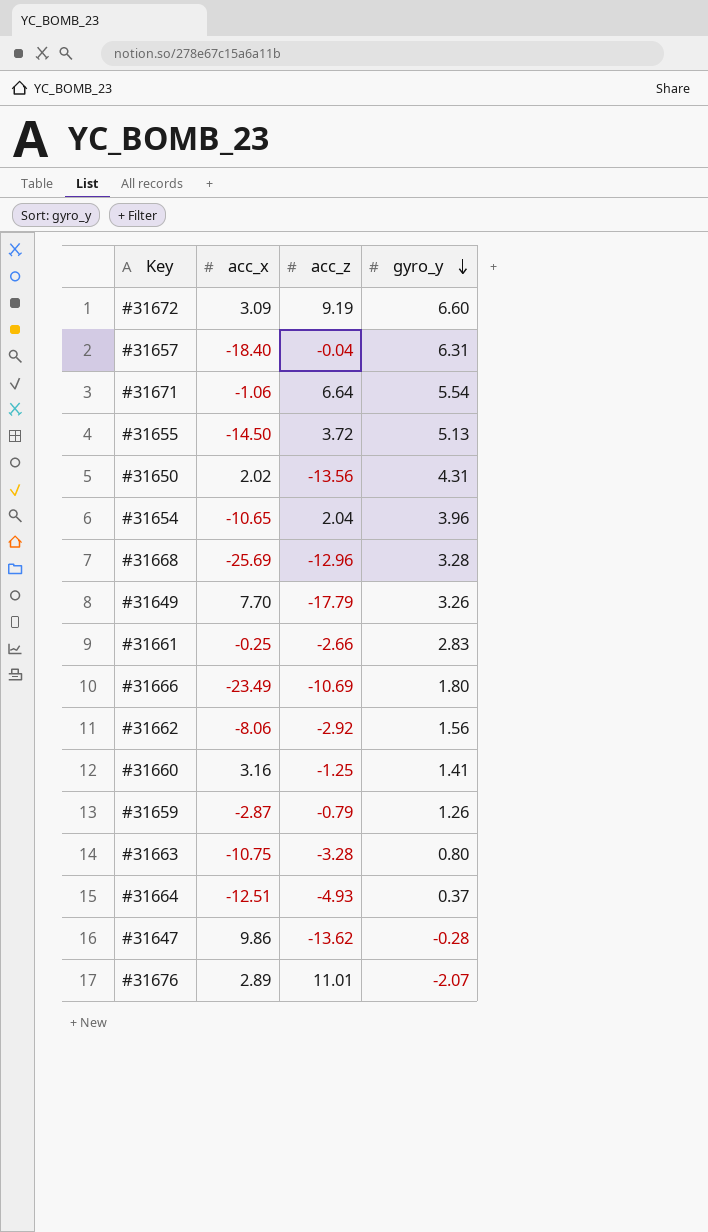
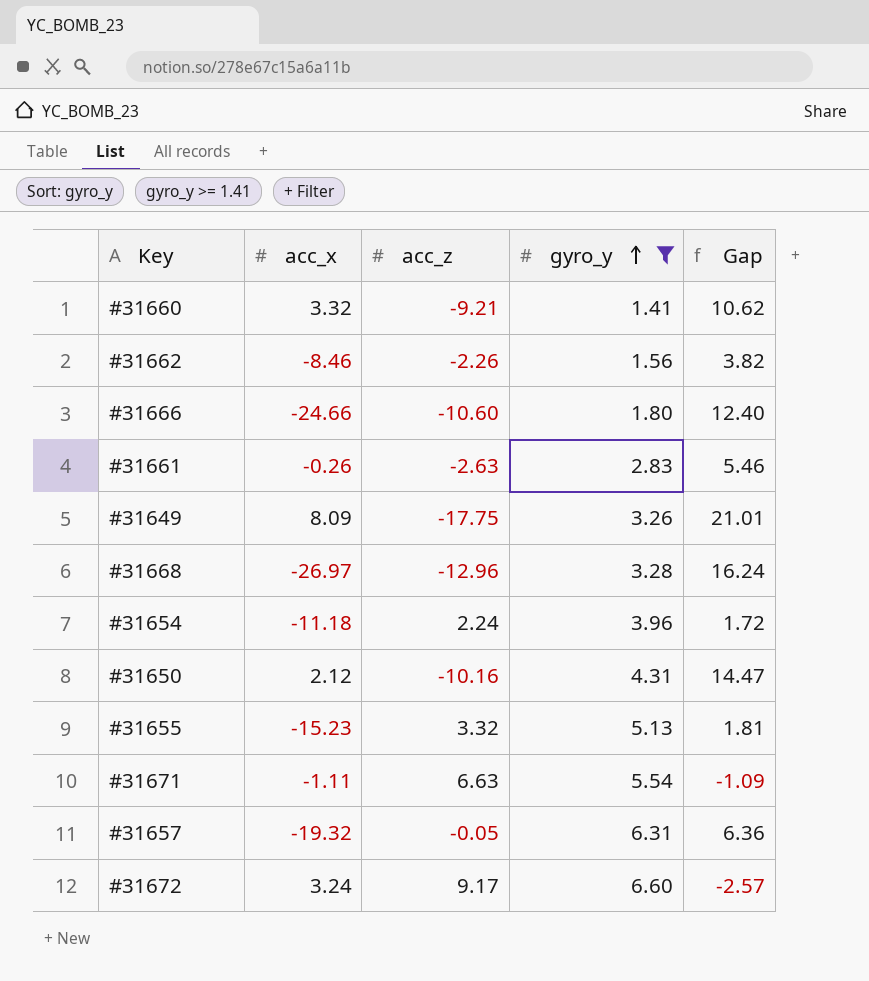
filter: none -> gyro_y >= 1.41
row order: gyro_y descending -> gyro_y ascending
column Gap | formula: none -> [gyro_y] - [acc_z]
#31660 | acc_x: 3.16 -> 3.32
#31660 | acc_z: -1.25 -> -9.21
#31662 | acc_x: -8.06 -> -8.46
#31662 | acc_z: -2.92 -> -2.26
#31666 | acc_x: -23.49 -> -24.66
#31666 | acc_z: -10.69 -> -10.60
#31661 | acc_x: -0.25 -> -0.26
#31661 | acc_z: -2.66 -> -2.63
#31649 | acc_x: 7.70 -> 8.09
#31649 | acc_z: -17.79 -> -17.75
#31668 | acc_x: -25.69 -> -26.97
#31654 | acc_x: -10.65 -> -11.18
#31654 | acc_z: 2.04 -> 2.24
#31650 | acc_x: 2.02 -> 2.12
#31650 | acc_z: -13.56 -> -10.16
#31655 | acc_x: -14.50 -> -15.23
#31655 | acc_z: 3.72 -> 3.32
#31671 | acc_x: -1.06 -> -1.11
#31671 | acc_z: 6.64 -> 6.63
#31657 | acc_x: -18.40 -> -19.32
#31657 | acc_z: -0.04 -> -0.05
#31672 | acc_x: 3.09 -> 3.24
#31672 | acc_z: 9.19 -> 9.17

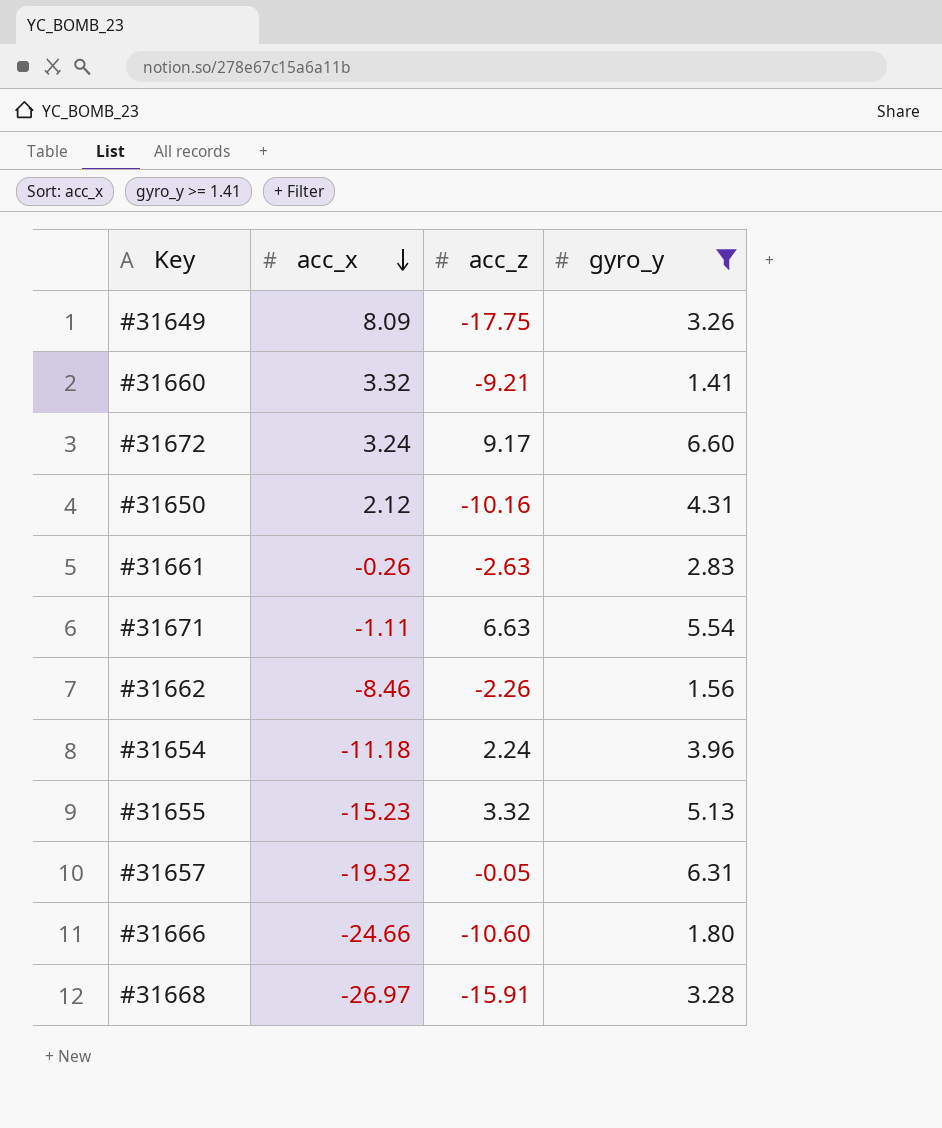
row order: gyro_y ascending -> acc_x descending
column Gap | formula: [gyro_y] - [acc_z] -> none
#31668 | acc_z: -12.96 -> -15.91

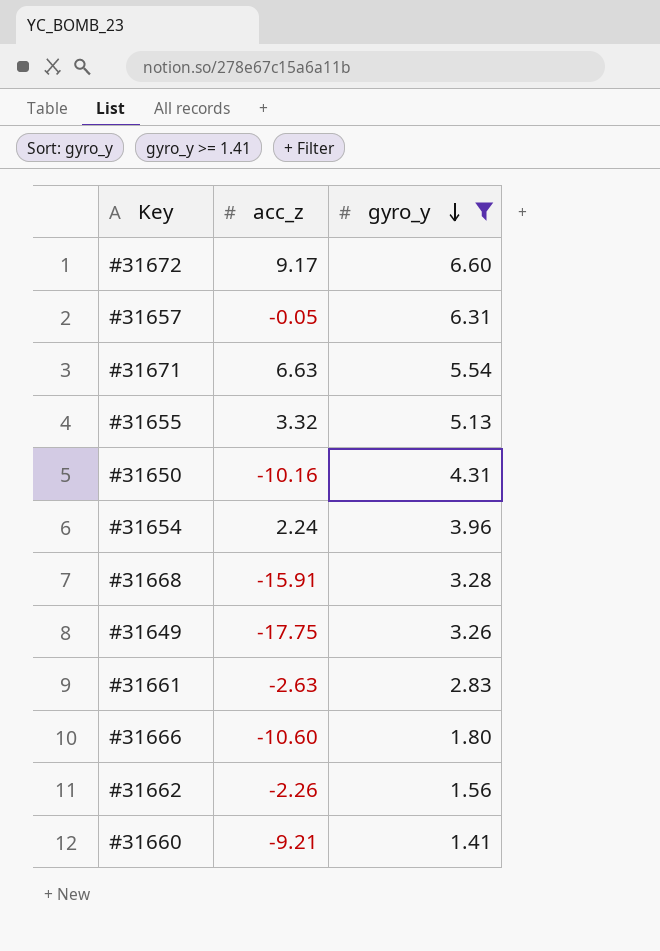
row order: acc_x descending -> gyro_y descending
column acc_x | position: 2 -> none

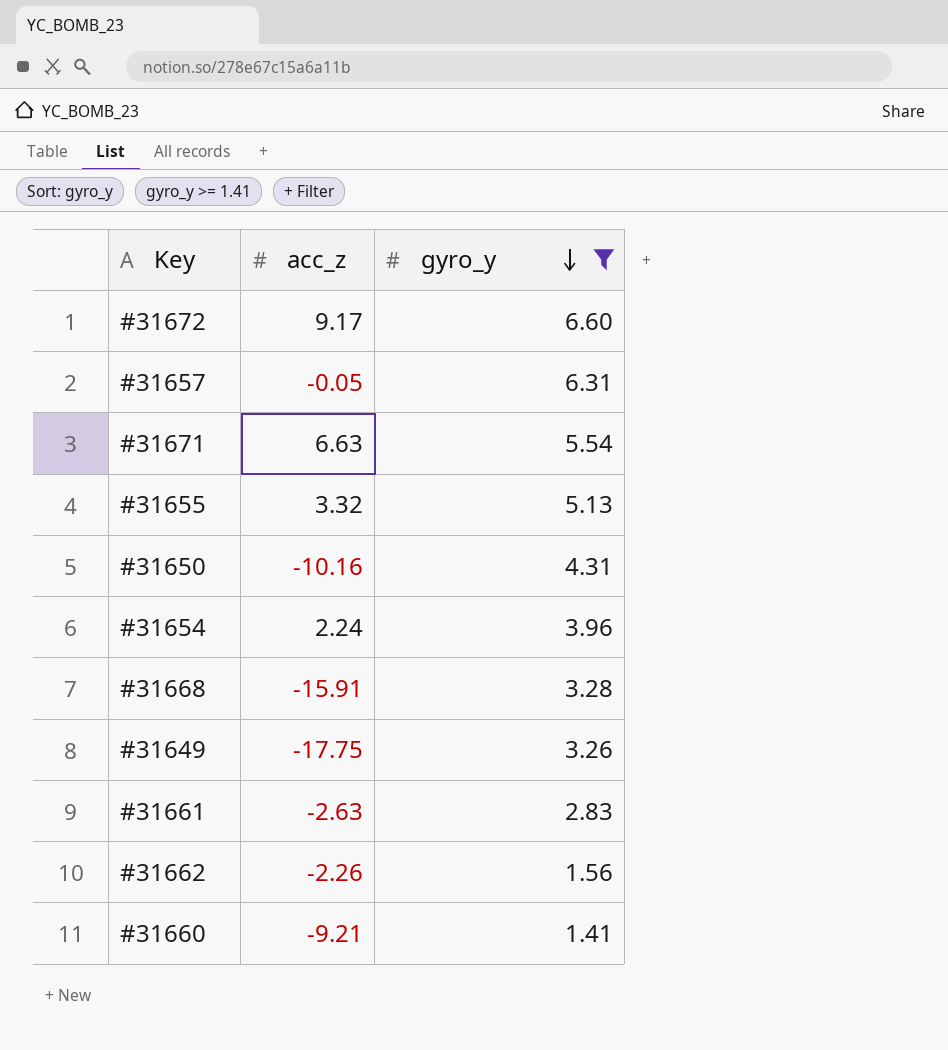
row #31666: -10.60 | 1.80 -> none

